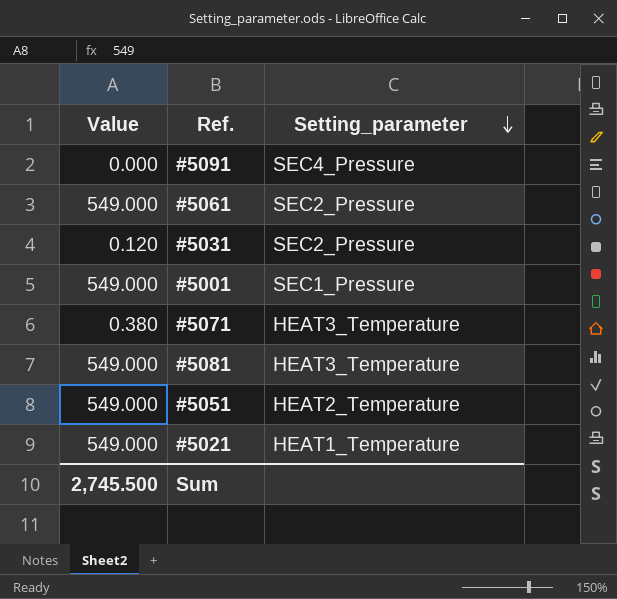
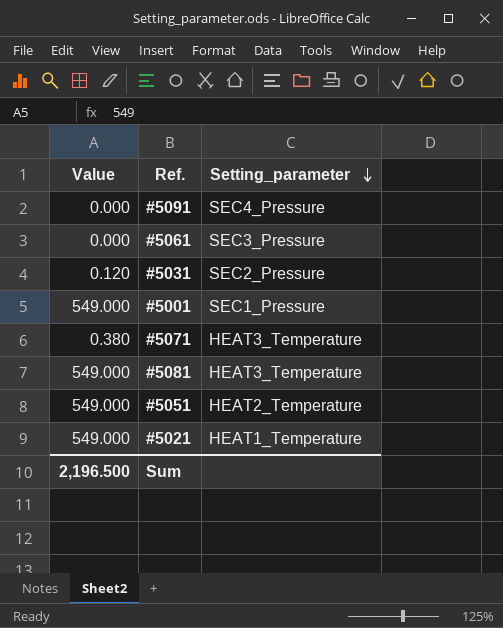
#5061 | Value: 549.000 -> 0.000
#5061 | Setting_parameter: SEC2_Pressure -> SEC3_Pressure
Sum | Value: 2,745.500 -> 2,196.500

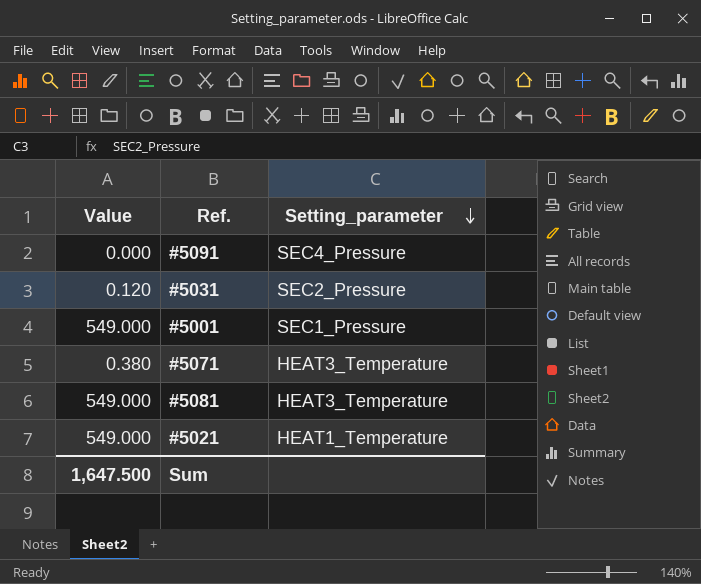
row #5061: 0.000 | SEC3_Pressure -> none
row #5051: 549.000 | HEAT2_Temperature -> none
Sum | Value: 2,196.500 -> 1,647.500

